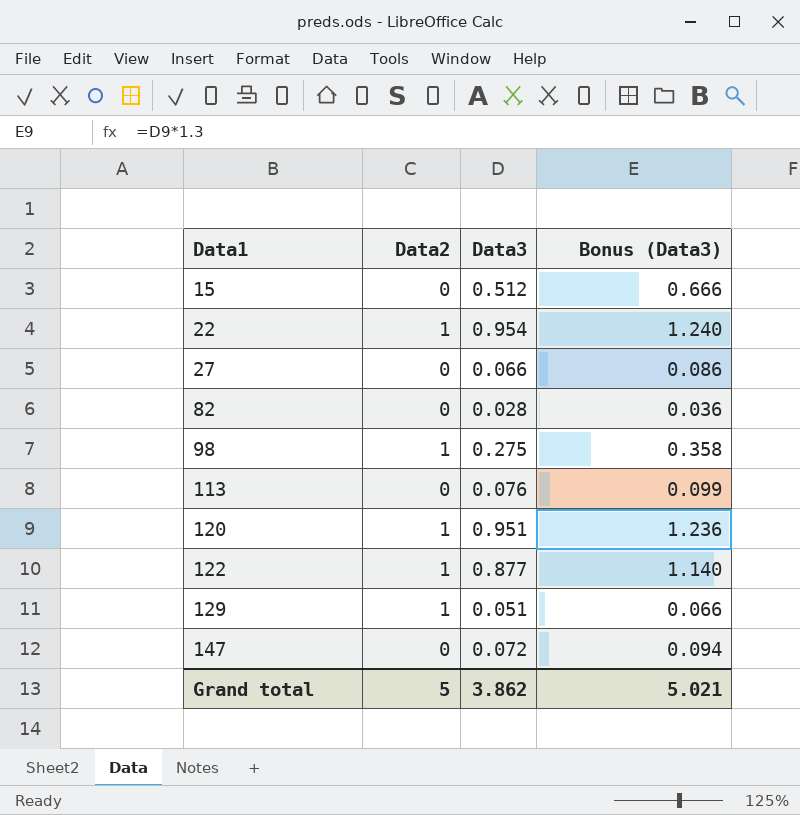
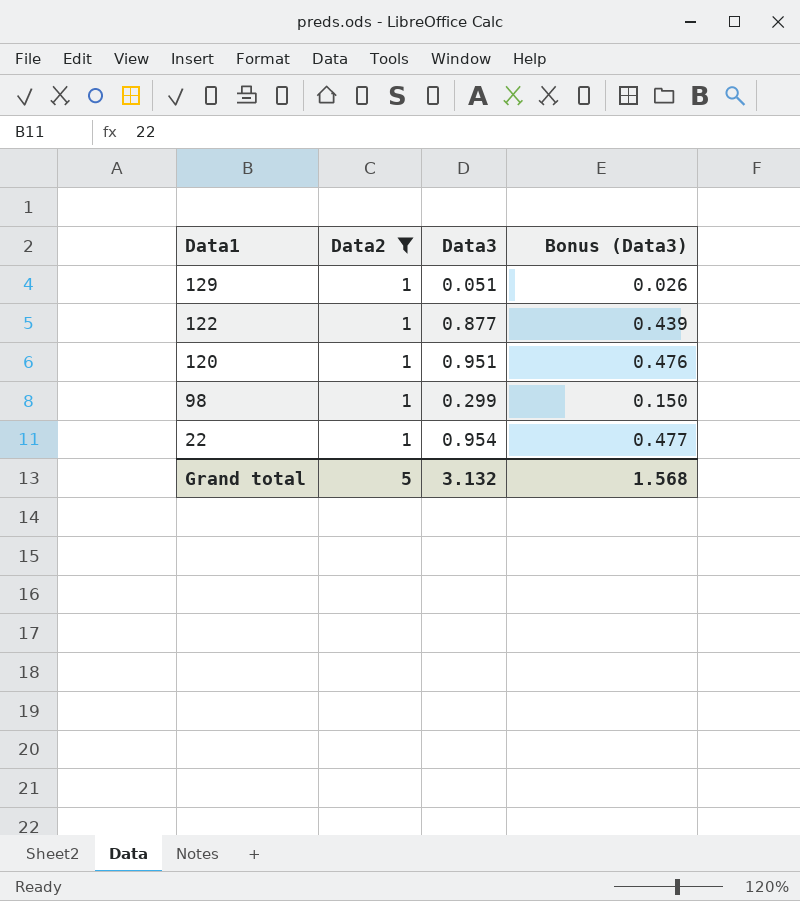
filter: none -> Data2 = 1
row order: Data1 ascending -> Data1 descending
column Bonus (Data3) | formula: [Data3] * 1.3 -> [Data3] * 0.5
98 | Data3: 0.275 -> 0.299
Grand total | Data3: 3.862 -> 3.132
Grand total | Bonus (Data3): 5.021 -> 1.568

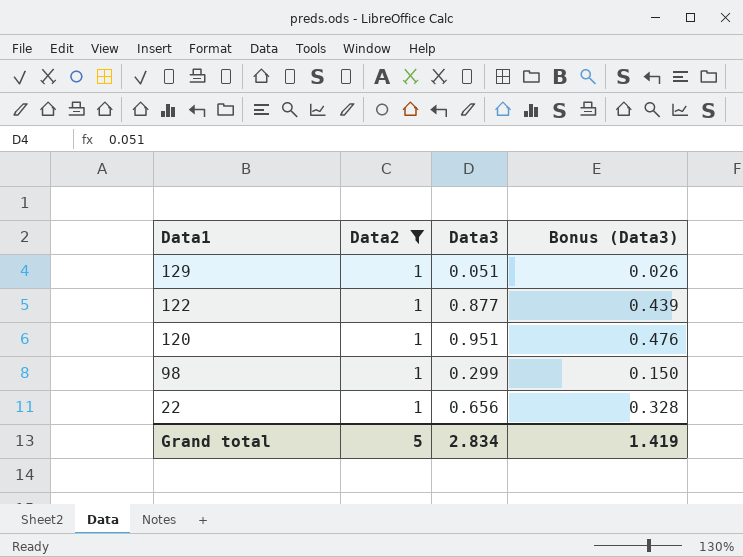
22 | Data3: 0.954 -> 0.656
22 | Bonus (Data3): 0.477 -> 0.328
Grand total | Data3: 3.132 -> 2.834
Grand total | Bonus (Data3): 1.568 -> 1.419

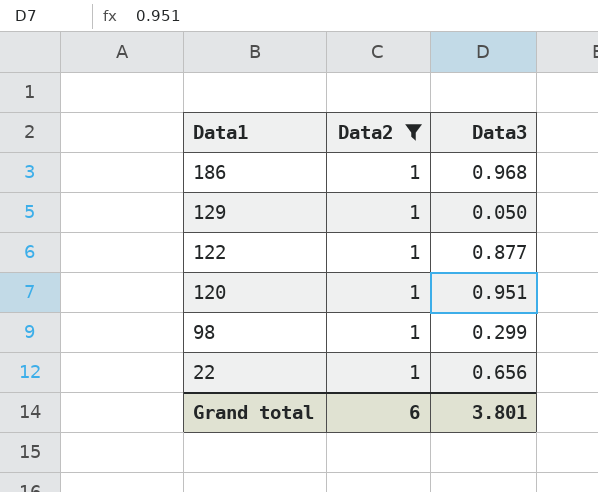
column Bonus (Data3) | formula: [Data3] * 0.5 -> none
row 186: none -> 1 | 0.968
129 | Data3: 0.051 -> 0.050
Grand total | Data2: 5 -> 6
Grand total | Data3: 2.834 -> 3.801

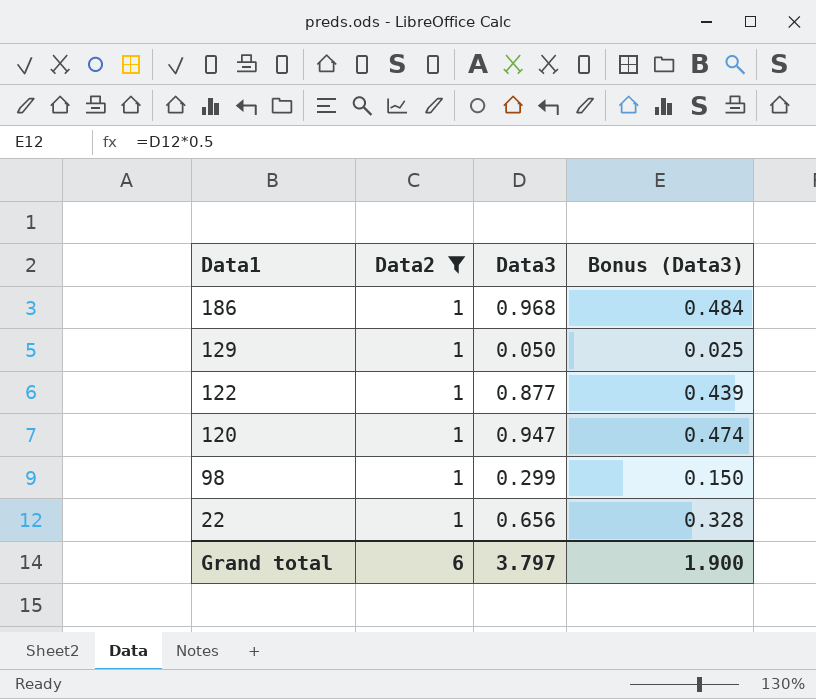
column Bonus (Data3) | formula: none -> [Data3] * 0.5
120 | Data3: 0.951 -> 0.947
Grand total | Data3: 3.801 -> 3.797

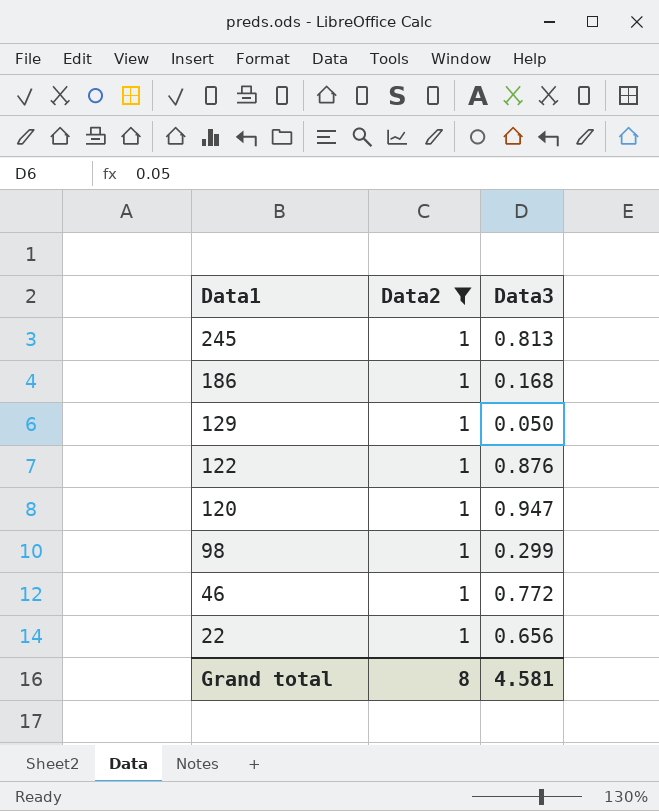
column Bonus (Data3) | formula: [Data3] * 0.5 -> none
row 245: none -> 1 | 0.813
186 | Data3: 0.968 -> 0.168
122 | Data3: 0.877 -> 0.876
row 46: none -> 1 | 0.772
Grand total | Data2: 6 -> 8
Grand total | Data3: 3.797 -> 4.581

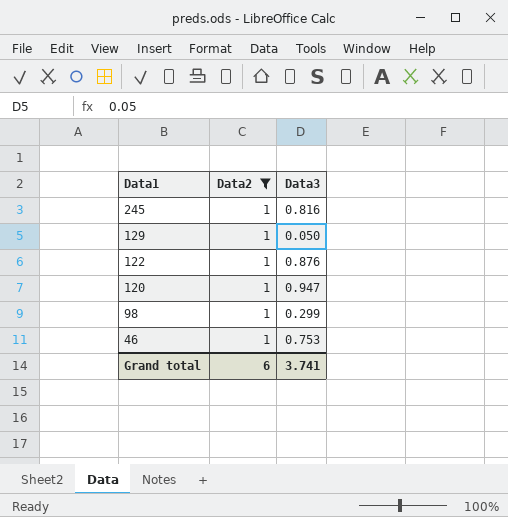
row 186: 1 | 0.168 -> none
row 22: 1 | 0.656 -> none
245 | Data3: 0.813 -> 0.816
46 | Data3: 0.772 -> 0.753
Grand total | Data2: 8 -> 6
Grand total | Data3: 4.581 -> 3.741

